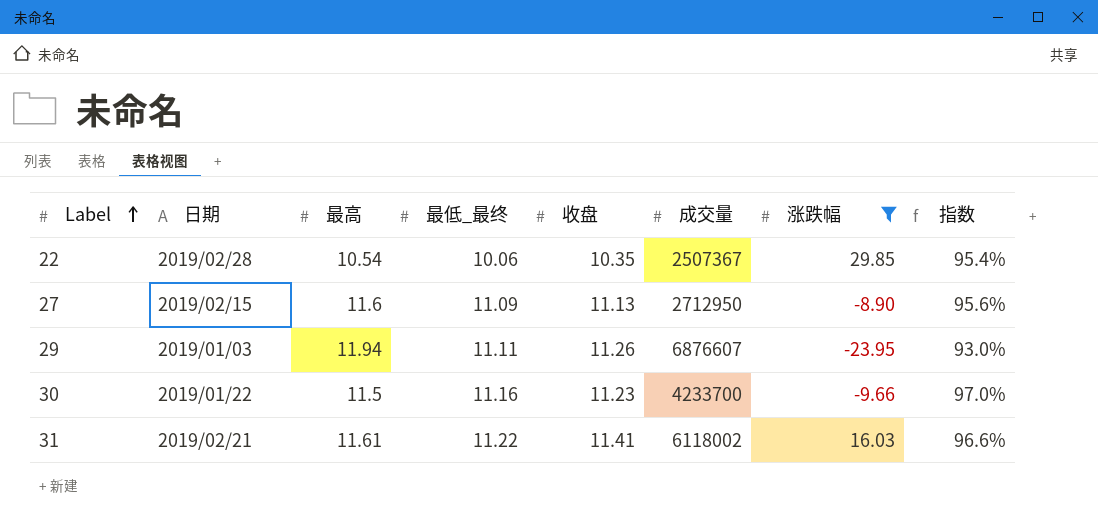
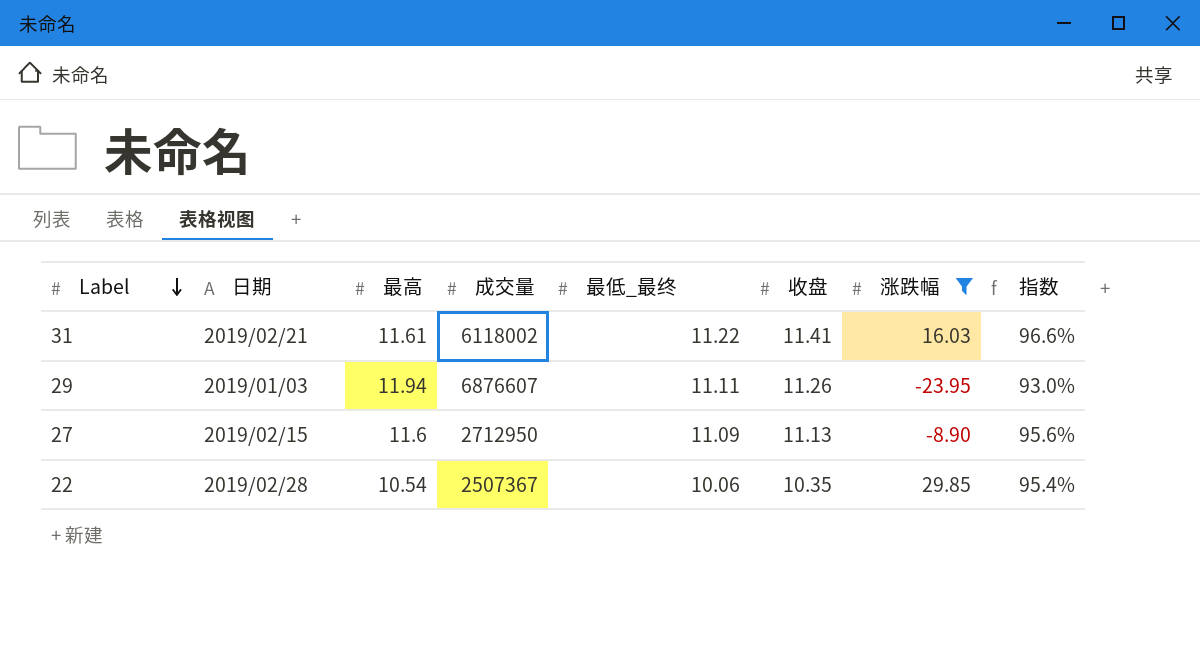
row order: Label ascending -> Label descending
column 成交量 | position: 6 -> 4
row 30: 2019/01/22 | 11.5 | 11.16 | 11.23 | 4233700 | -9.66 | 97.0% -> none

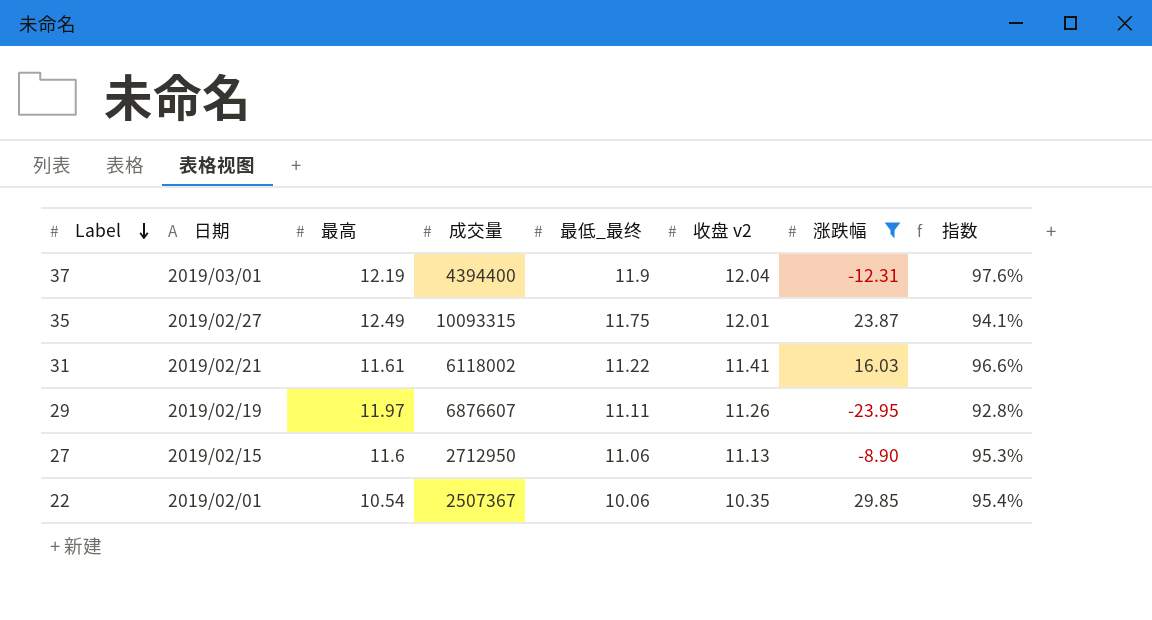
column name: 收盘 -> 收盘 v2
row 37: none -> 2019/03/01 | 12.19 | 4394400 | 11.9 | 12.04 | -12.31 | 97.6%
row 35: none -> 2019/02/27 | 12.49 | 10093315 | 11.75 | 12.01 | 23.87 | 94.1%
29 | 日期: 2019/01/03 -> 2019/02/19
29 | 最高: 11.94 -> 11.97
29 | 指数: 93.0% -> 92.8%
27 | 最低_最终: 11.09 -> 11.06
27 | 指数: 95.6% -> 95.3%
22 | 日期: 2019/02/28 -> 2019/02/01

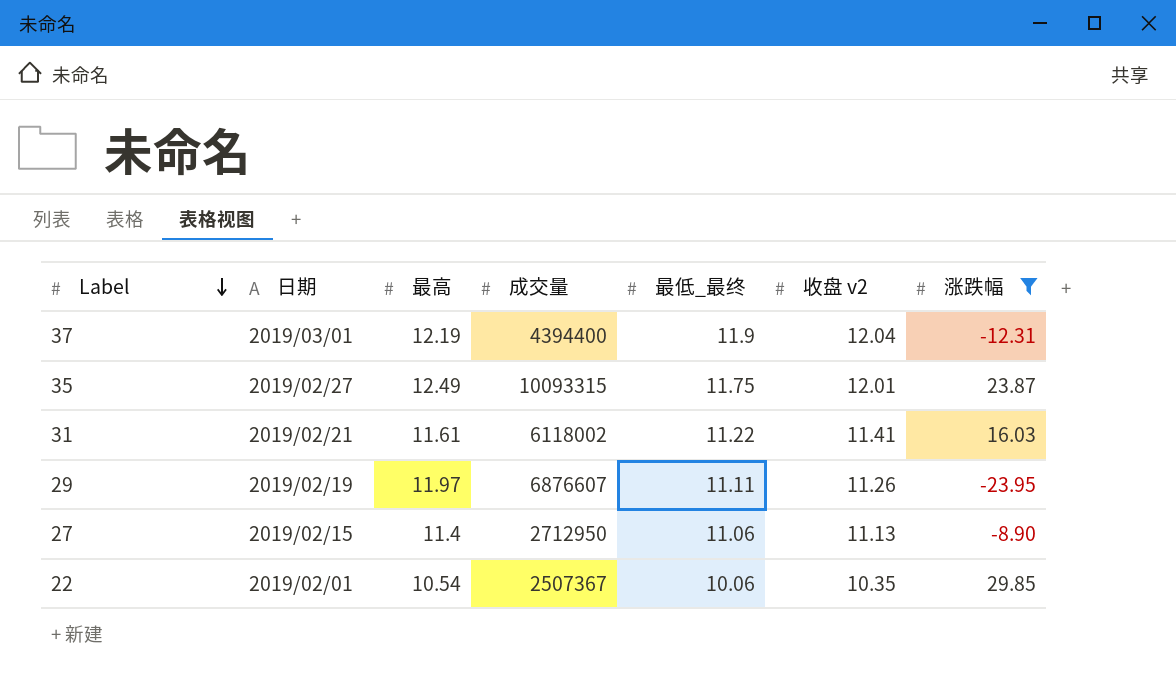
column 指数 | formula: [最低_最终] / [最高] -> none
27 | 最高: 11.6 -> 11.4

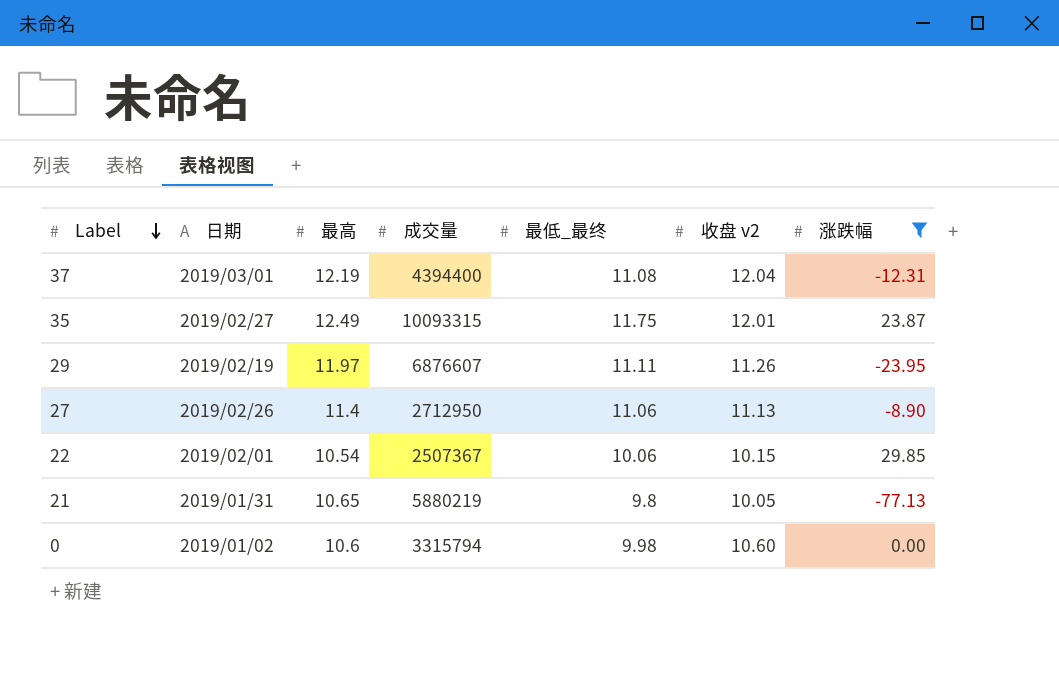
row 31: 2019/02/21 | 11.61 | 6118002 | 11.22 | 11.41 | 16.03 -> none
37 | 最低_最终: 11.9 -> 11.08
27 | 日期: 2019/02/15 -> 2019/02/26
22 | 收盘 v2: 10.35 -> 10.15
row 21: none -> 2019/01/31 | 10.65 | 5880219 | 9.8 | 10.05 | -77.13
row 0: none -> 2019/01/02 | 10.6 | 3315794 | 9.98 | 10.60 | 0.00

